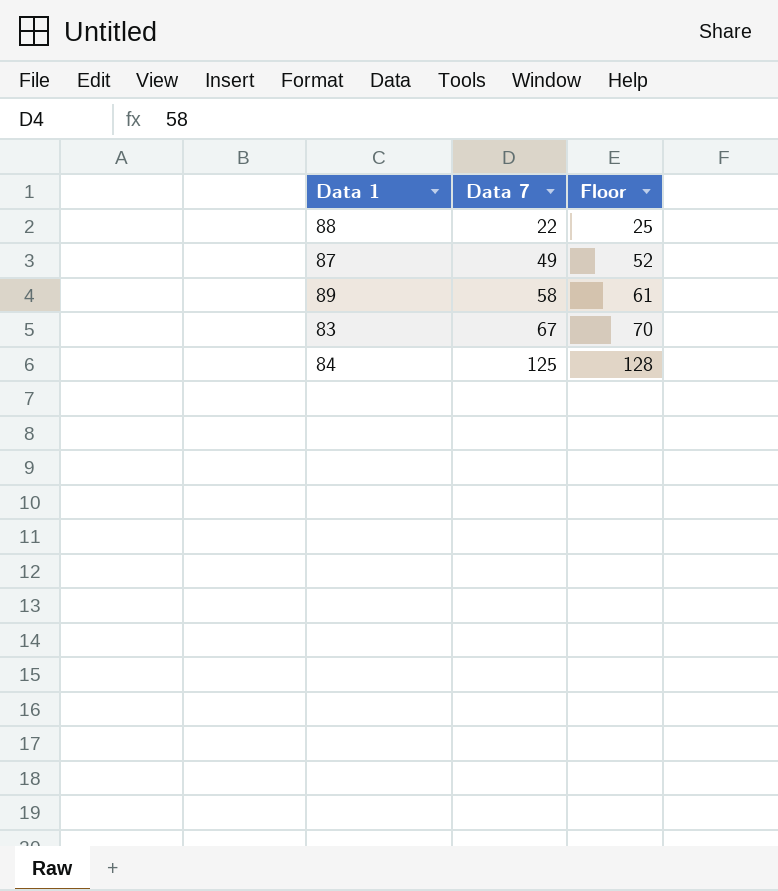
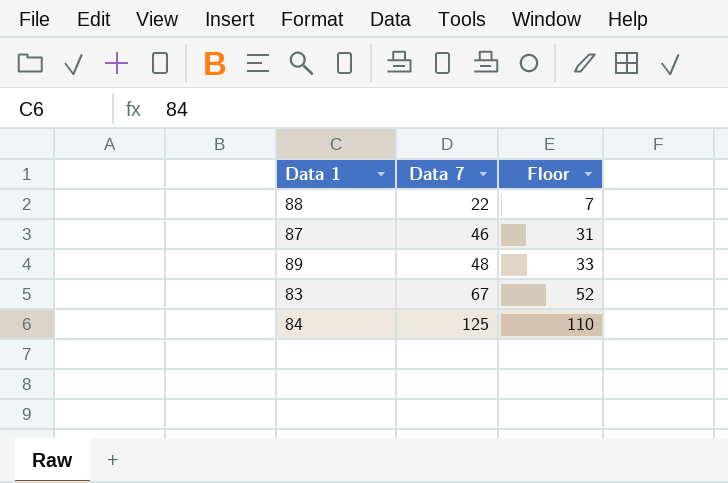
column Floor | formula: [Data 7] + 3 -> [Data 7] - 15
87 | Data 7: 49 -> 46
89 | Data 7: 58 -> 48

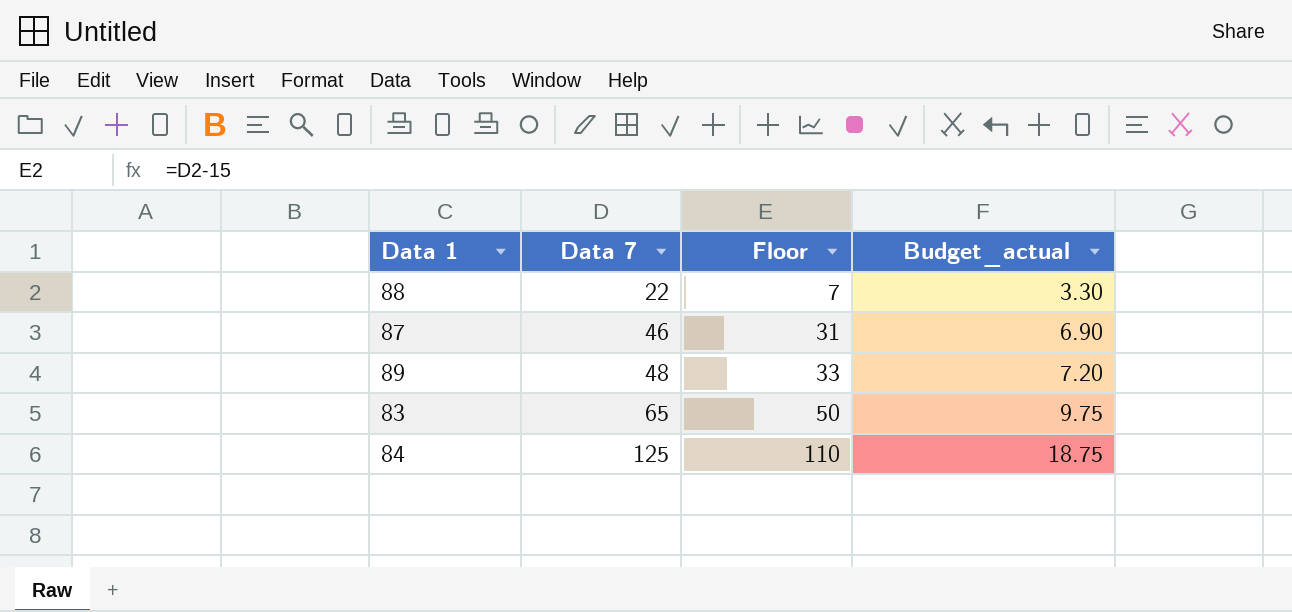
column Budget_actual | formula: none -> [Data 7] * 0.15
83 | Data 7: 67 -> 65
83 | Floor: 52 -> 50

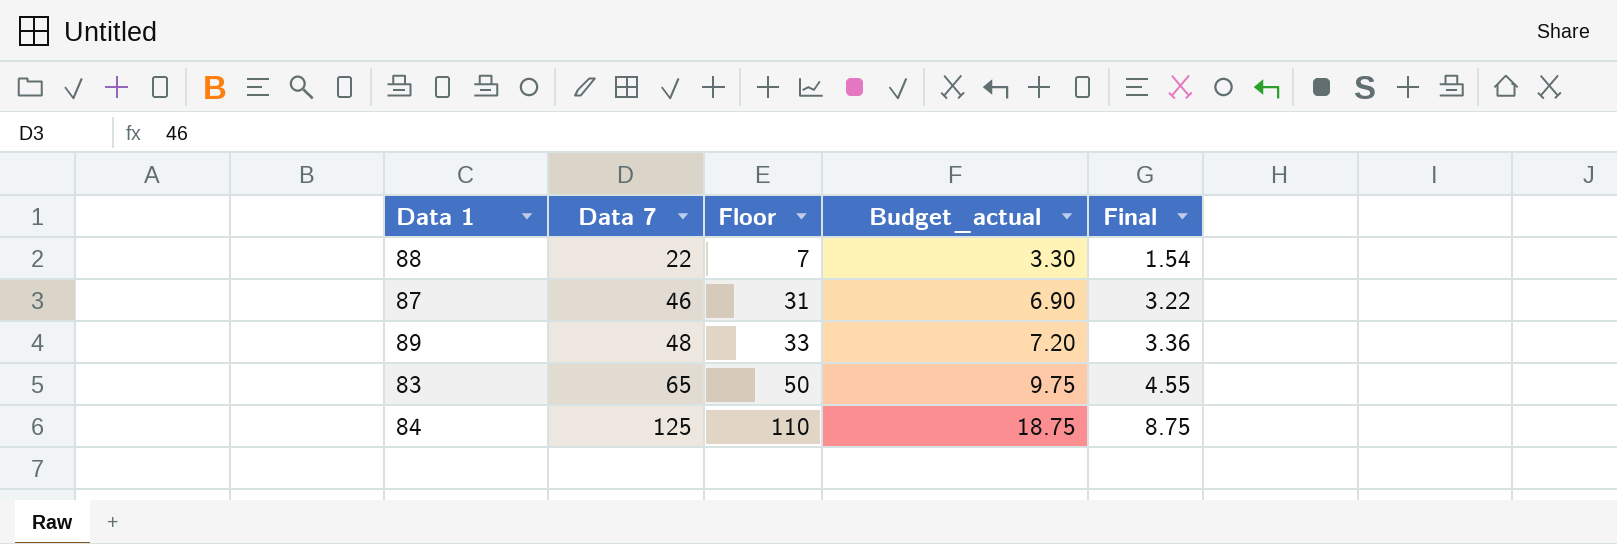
column Final | formula: none -> [Data 7] * 0.07

